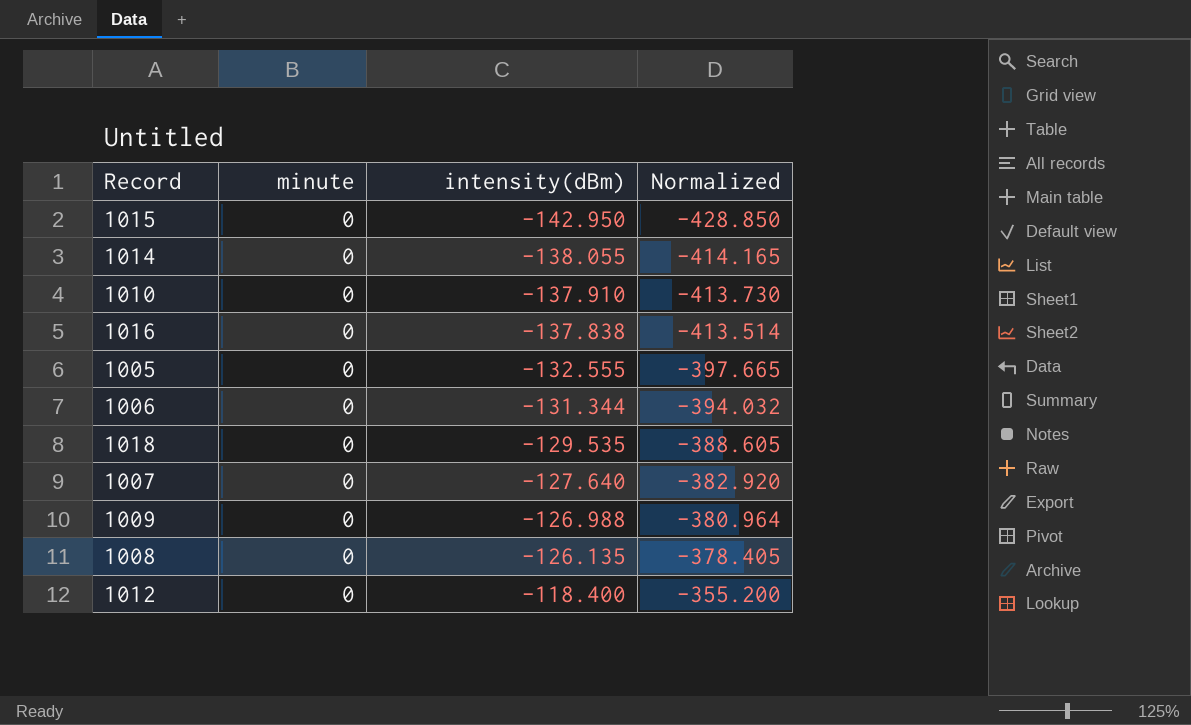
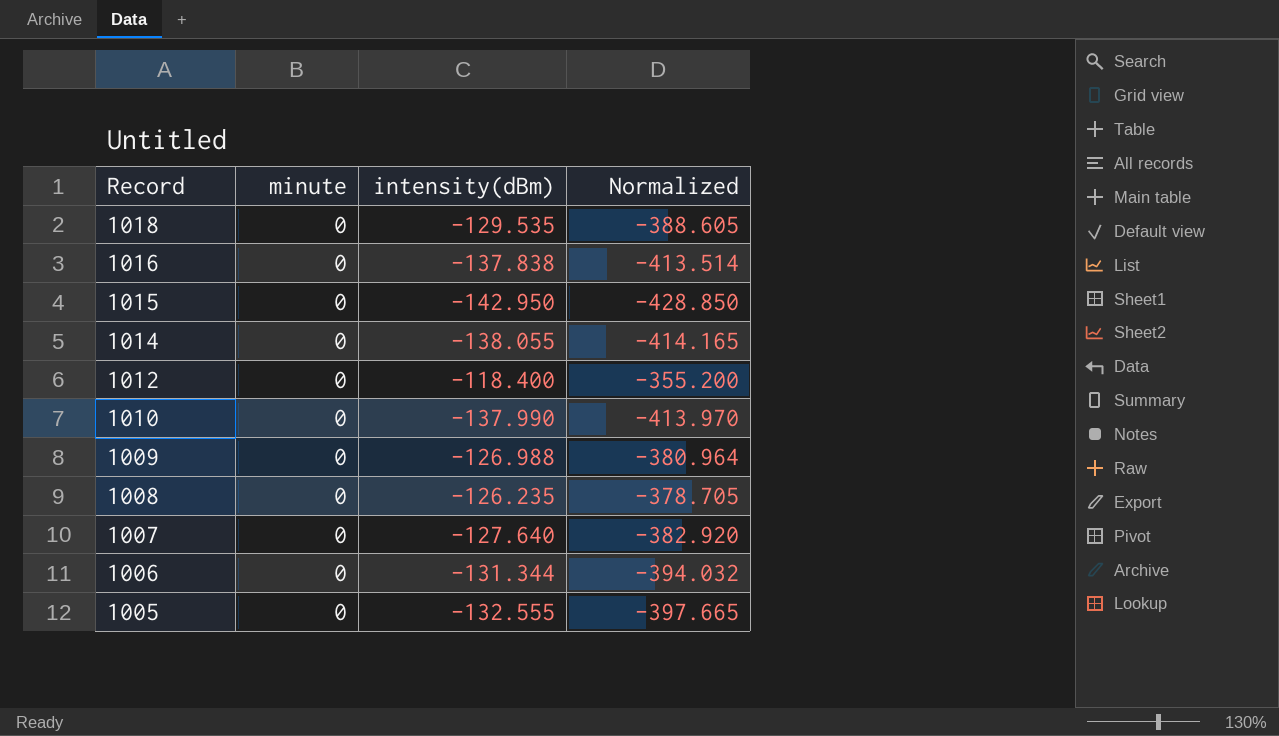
row order: intensity(dBm) ascending -> Record descending
1010 | intensity(dBm): -137.910 -> -137.990
1010 | Normalized: -413.730 -> -413.970
1008 | intensity(dBm): -126.135 -> -126.235
1008 | Normalized: -378.405 -> -378.705

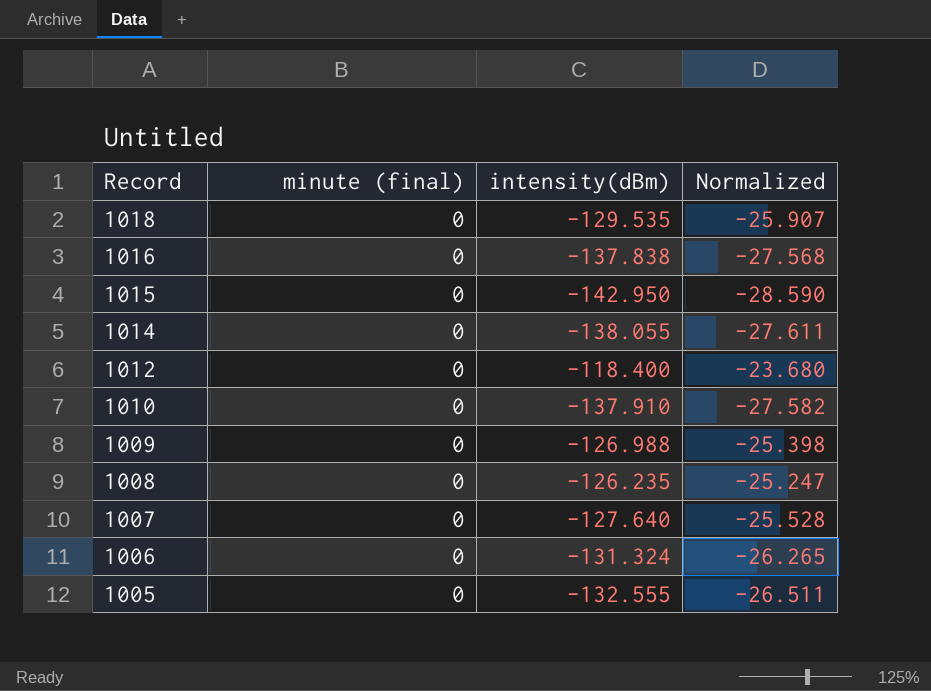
column name: minute -> minute (final)
column Normalized | formula: [intensity(dBm)] * 3 -> [intensity(dBm)] * 0.2
1010 | intensity(dBm): -137.990 -> -137.910
1006 | intensity(dBm): -131.344 -> -131.324

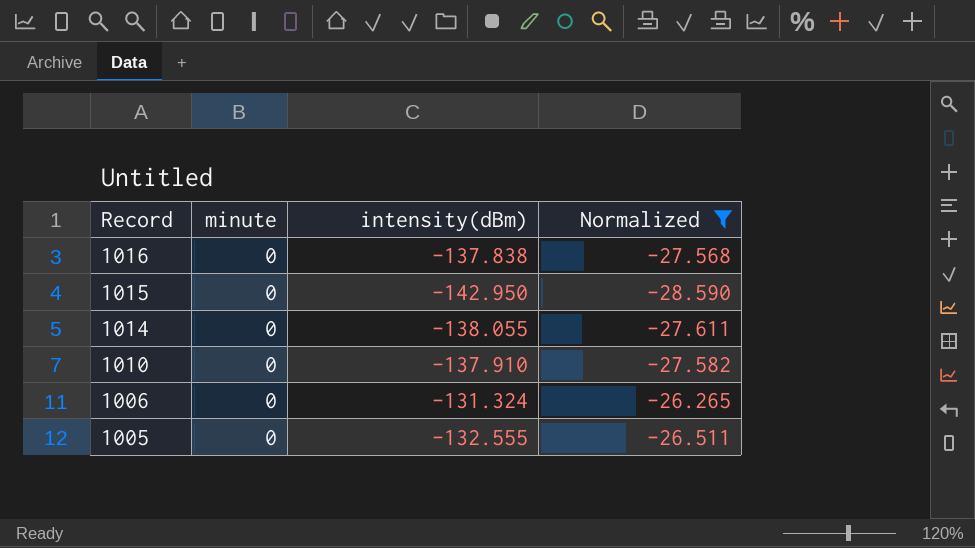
filter: none -> Normalized <= -26.265
column name: minute (final) -> minute

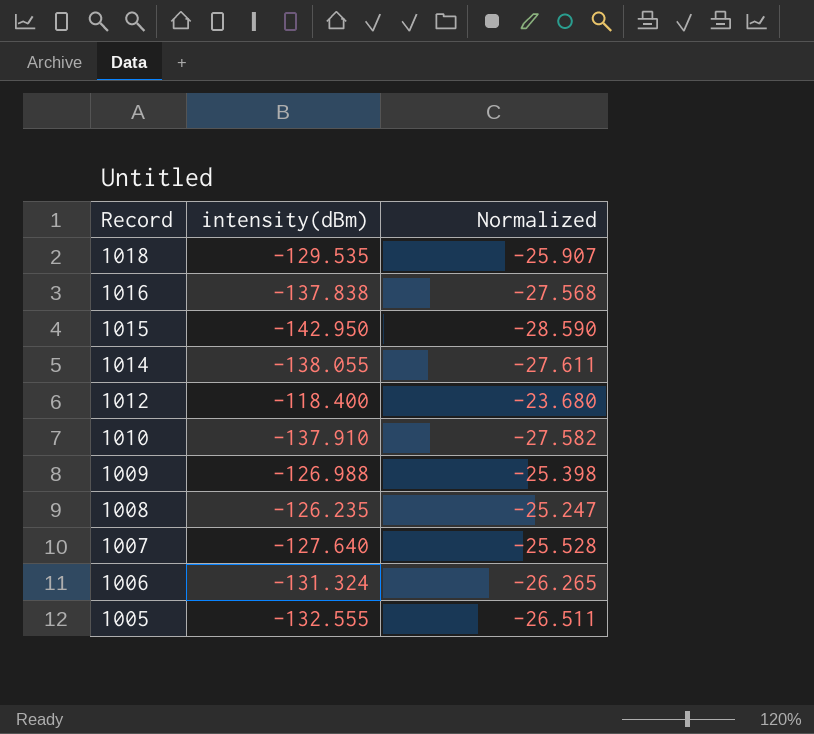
filter: Normalized <= -26.265 -> none
column minute | position: 2 -> none

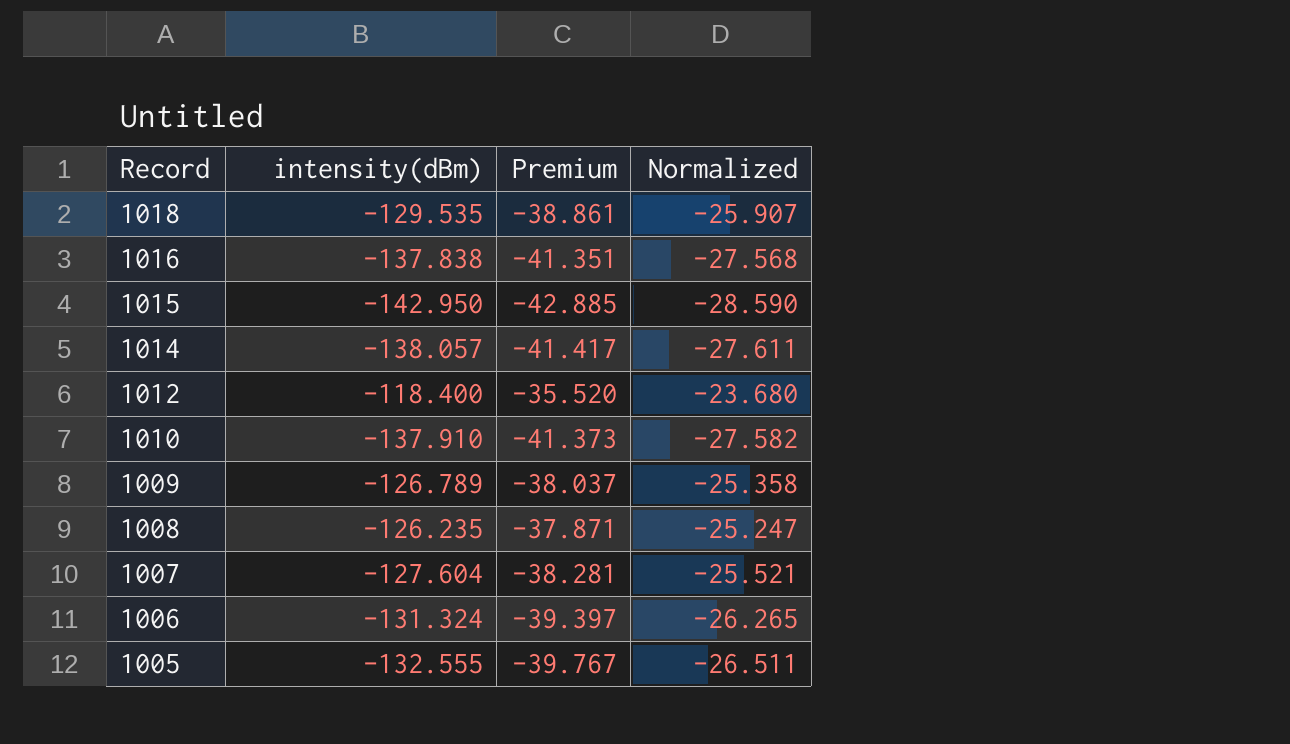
column Premium | formula: none -> [intensity(dBm)] * 0.3
1014 | intensity(dBm): -138.055 -> -138.057
1009 | intensity(dBm): -126.988 -> -126.789
1009 | Normalized: -25.398 -> -25.358
1007 | intensity(dBm): -127.640 -> -127.604
1007 | Normalized: -25.528 -> -25.521

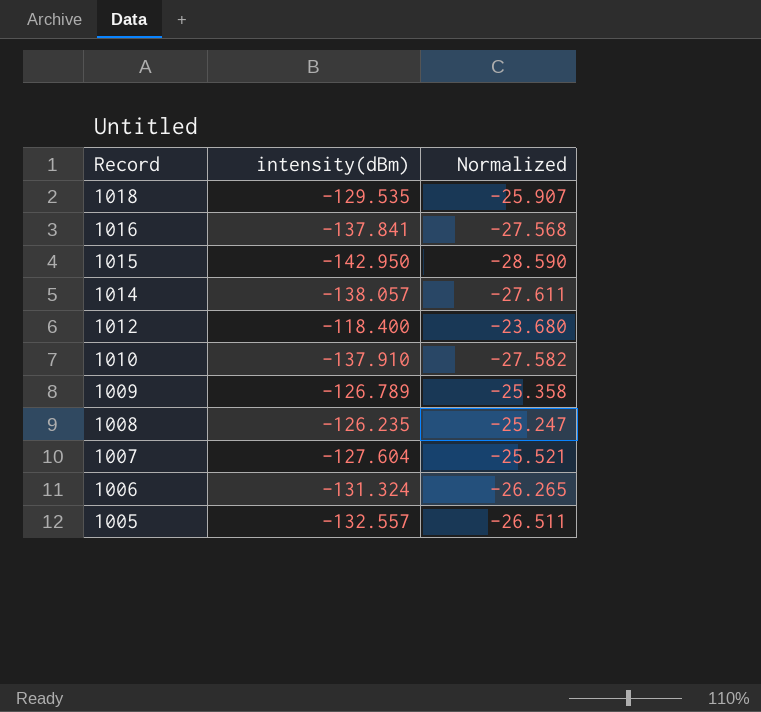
column Premium | formula: [intensity(dBm)] * 0.3 -> none
1016 | intensity(dBm): -137.838 -> -137.841
1005 | intensity(dBm): -132.555 -> -132.557

